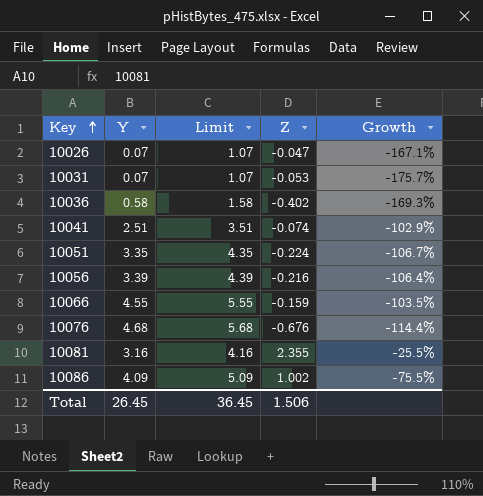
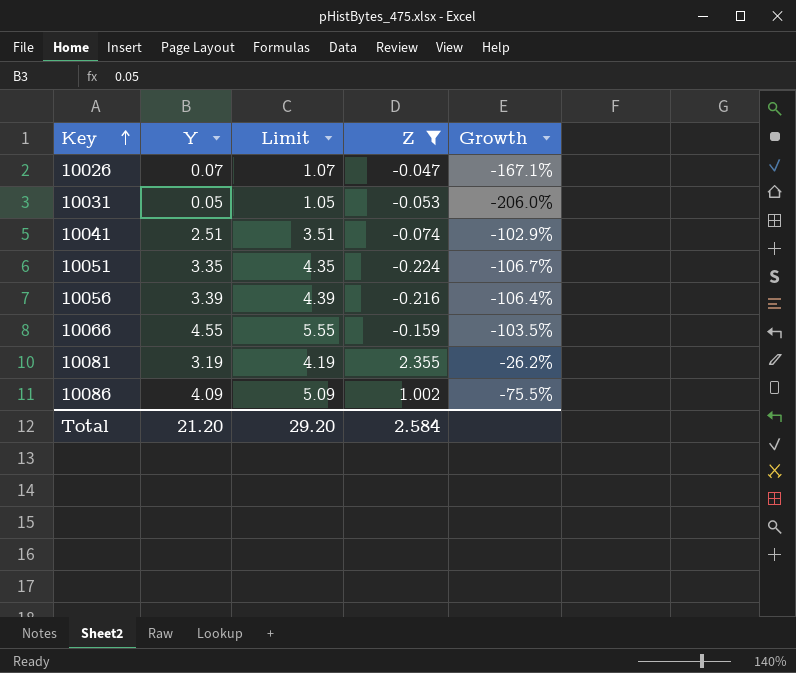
filter: none -> Z >= -0.224
10031 | Y: 0.07 -> 0.05
10031 | Limit: 1.07 -> 1.05
10031 | Growth: -175.7% -> -206.0%
10081 | Y: 3.16 -> 3.19
10081 | Limit: 4.16 -> 4.19
10081 | Growth: -25.5% -> -26.2%
Total | Y: 26.45 -> 21.20
Total | Limit: 36.45 -> 29.20
Total | Z: 1.506 -> 2.584

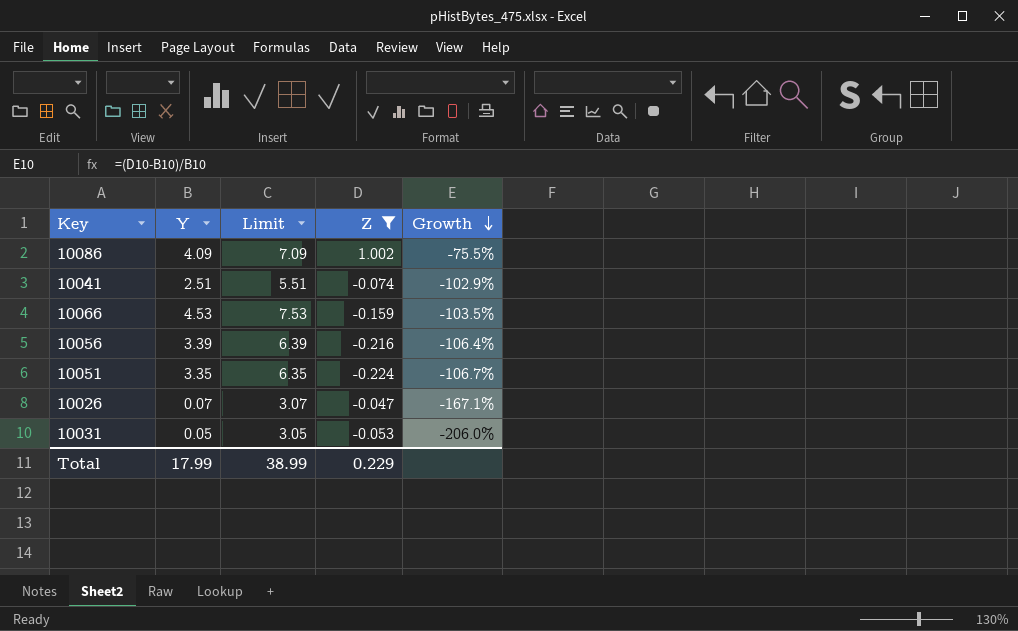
row order: Key ascending -> Growth descending
column Limit | formula: [Y] + 1 -> [Y] + 3
row 10081: 3.19 | 4.19 | 2.355 | -26.2% -> none
10066 | Y: 4.55 -> 4.53
Total | Y: 21.20 -> 17.99
Total | Limit: 29.20 -> 38.99
Total | Z: 2.584 -> 0.229

